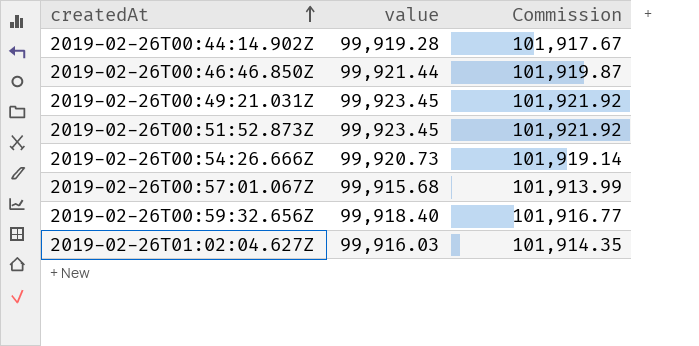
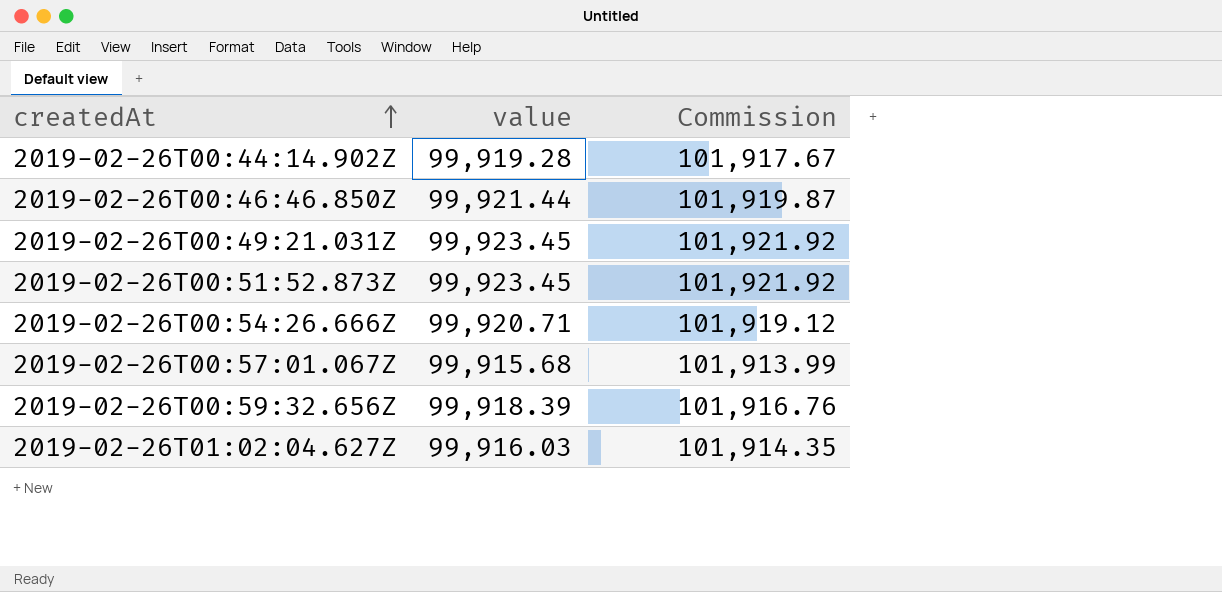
2019-02-26T00:54:26.666Z | value: 99,920.73 -> 99,920.71
2019-02-26T00:54:26.666Z | Commission: 101,919.14 -> 101,919.12
2019-02-26T00:59:32.656Z | value: 99,918.40 -> 99,918.39
2019-02-26T00:59:32.656Z | Commission: 101,916.77 -> 101,916.76

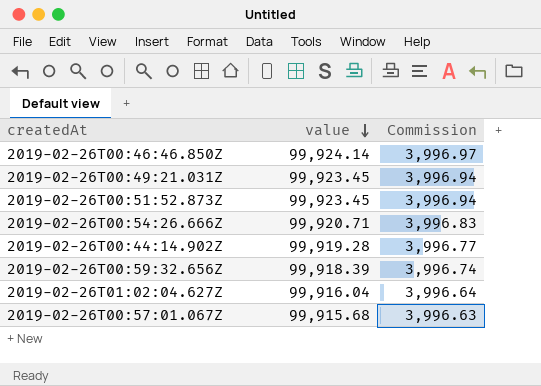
row order: createdAt ascending -> value descending
column Commission | formula: [value] * 1.02 -> [value] * 0.04
2019-02-26T00:46:46.850Z | value: 99,921.44 -> 99,924.14
2019-02-26T01:02:04.627Z | value: 99,916.03 -> 99,916.04

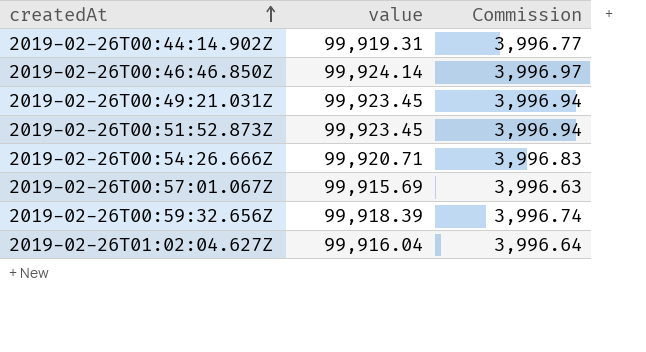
row order: value descending -> createdAt ascending
2019-02-26T00:44:14.902Z | value: 99,919.28 -> 99,919.31
2019-02-26T00:57:01.067Z | value: 99,915.68 -> 99,915.69

